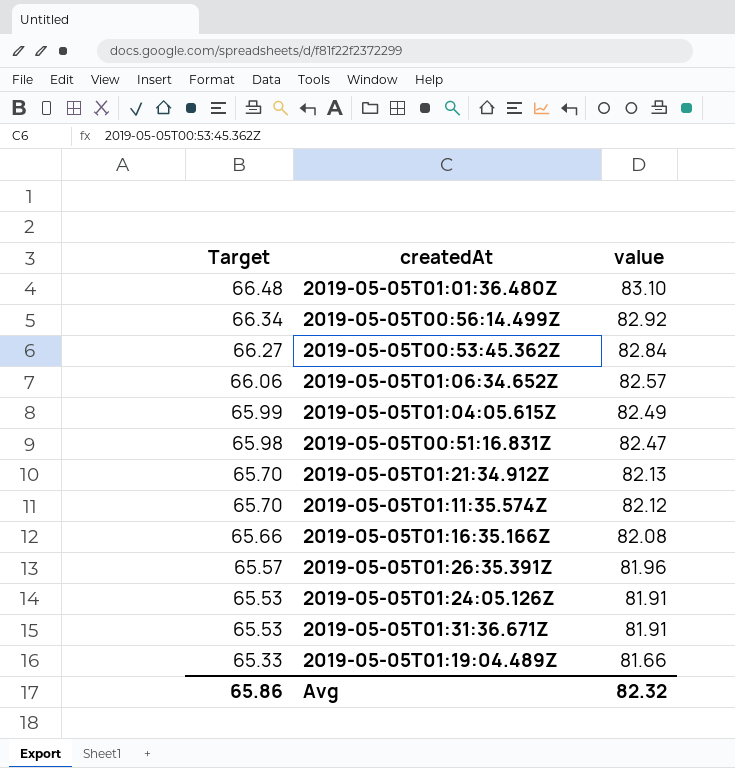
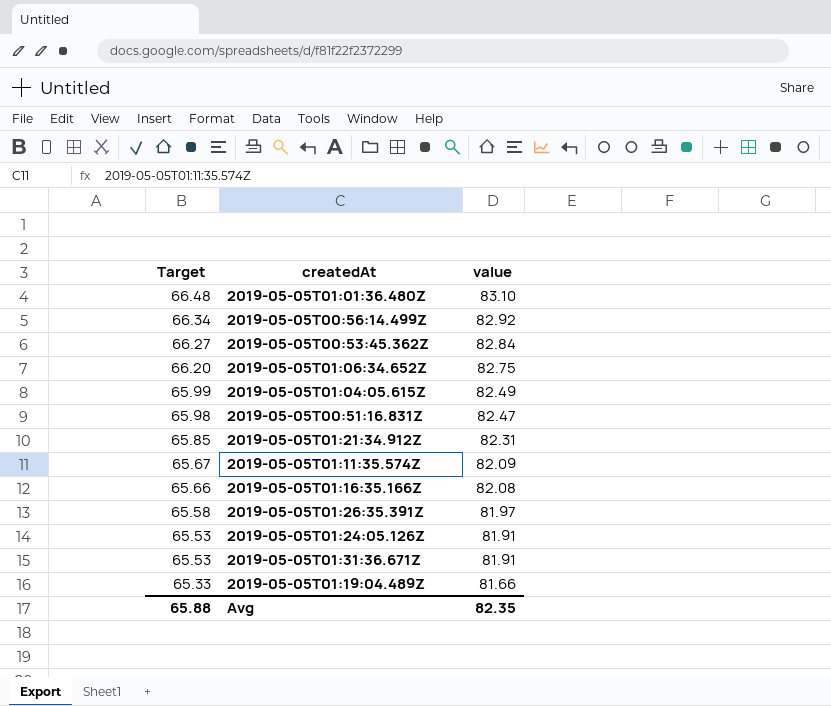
2019-05-05T01:06:34.652Z | Target: 66.06 -> 66.20
2019-05-05T01:06:34.652Z | value: 82.57 -> 82.75
2019-05-05T01:21:34.912Z | Target: 65.70 -> 65.85
2019-05-05T01:21:34.912Z | value: 82.13 -> 82.31
2019-05-05T01:11:35.574Z | Target: 65.70 -> 65.67
2019-05-05T01:11:35.574Z | value: 82.12 -> 82.09
2019-05-05T01:26:35.391Z | Target: 65.57 -> 65.58
2019-05-05T01:26:35.391Z | value: 81.96 -> 81.97
Avg | Target: 65.86 -> 65.88
Avg | value: 82.32 -> 82.35

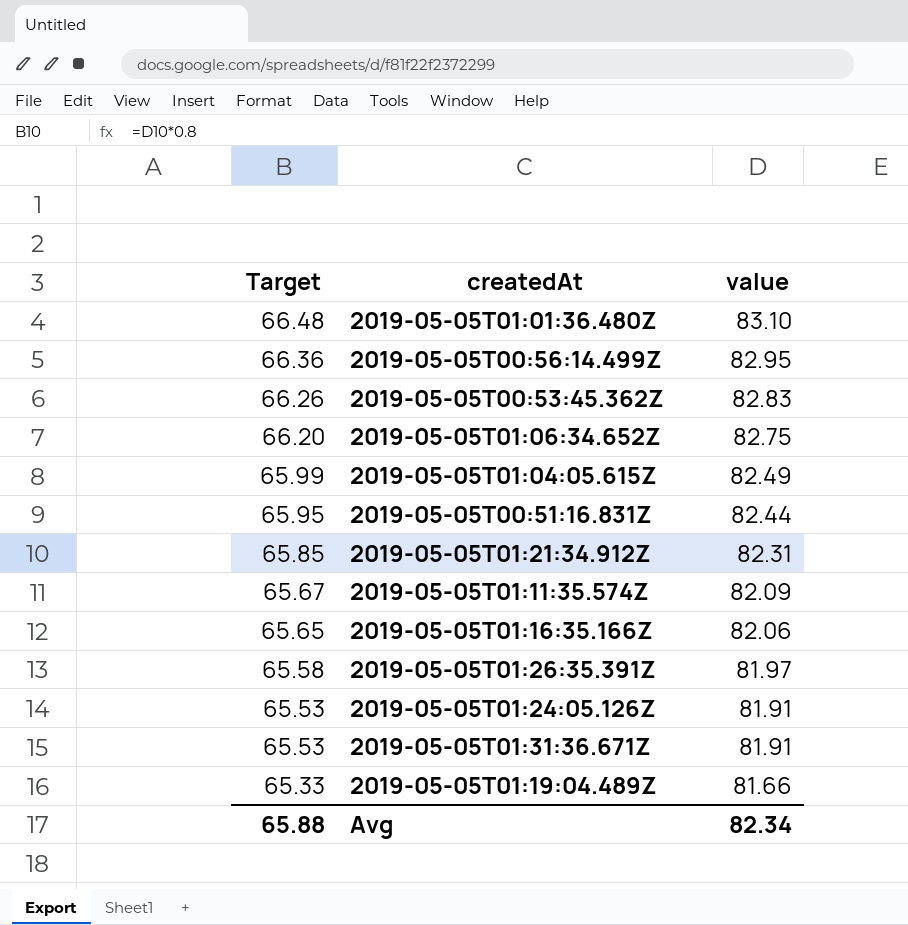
2019-05-05T00:56:14.499Z | Target: 66.34 -> 66.36
2019-05-05T00:56:14.499Z | value: 82.92 -> 82.95
2019-05-05T00:53:45.362Z | Target: 66.27 -> 66.26
2019-05-05T00:53:45.362Z | value: 82.84 -> 82.83
2019-05-05T00:51:16.831Z | Target: 65.98 -> 65.95
2019-05-05T00:51:16.831Z | value: 82.47 -> 82.44
2019-05-05T01:16:35.166Z | Target: 65.66 -> 65.65
2019-05-05T01:16:35.166Z | value: 82.08 -> 82.06
Avg | value: 82.35 -> 82.34

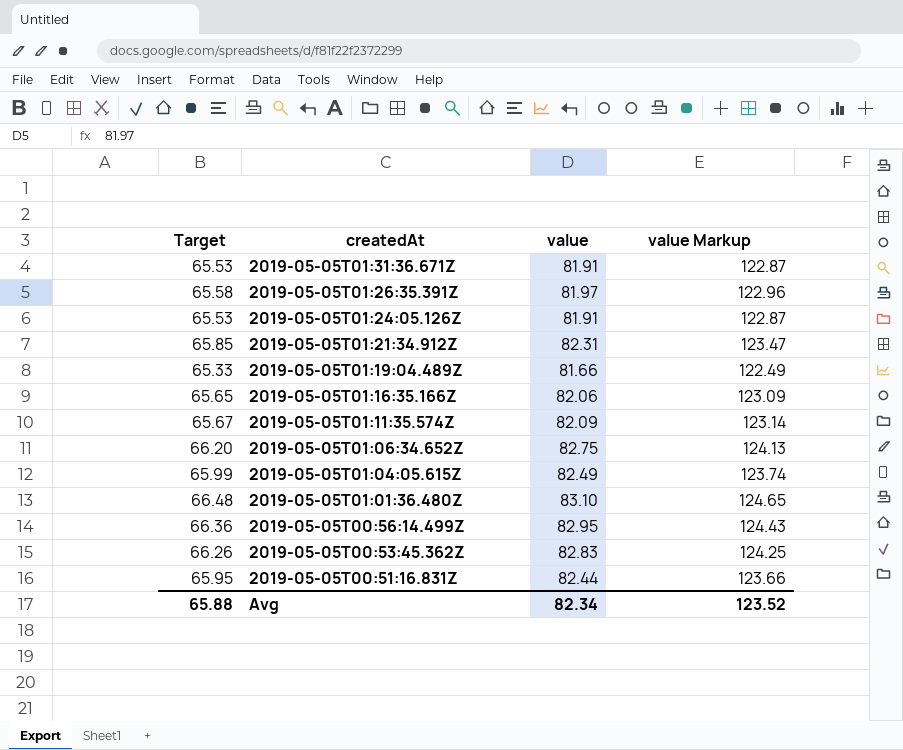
row order: Target descending -> createdAt descending
column value Markup | formula: none -> [value] * 1.5

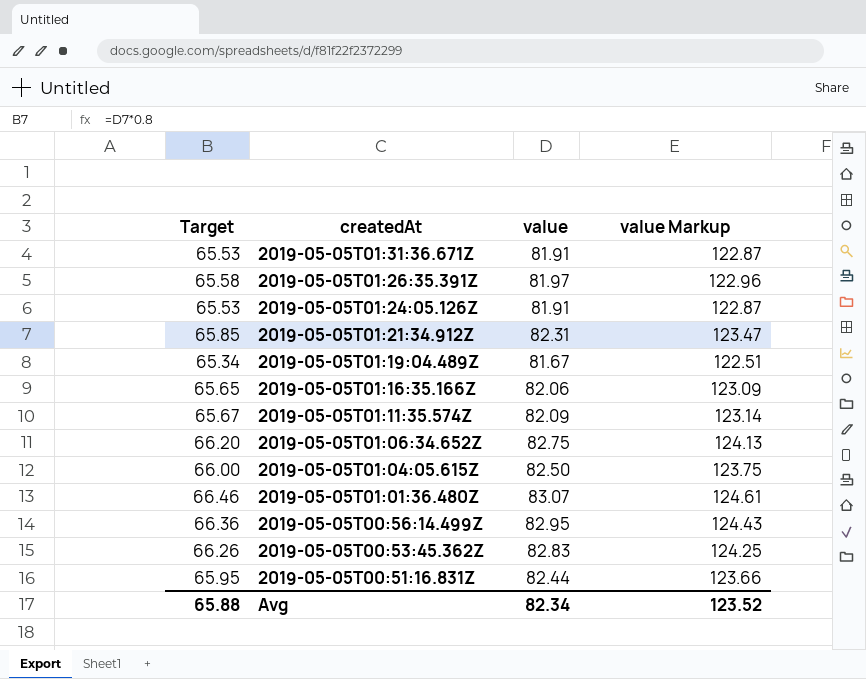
2019-05-05T01:19:04.489Z | Target: 65.33 -> 65.34
2019-05-05T01:19:04.489Z | value: 81.66 -> 81.67
2019-05-05T01:19:04.489Z | value Markup: 122.49 -> 122.51
2019-05-05T01:04:05.615Z | Target: 65.99 -> 66.00
2019-05-05T01:04:05.615Z | value: 82.49 -> 82.50
2019-05-05T01:04:05.615Z | value Markup: 123.74 -> 123.75
2019-05-05T01:01:36.480Z | Target: 66.48 -> 66.46
2019-05-05T01:01:36.480Z | value: 83.10 -> 83.07
2019-05-05T01:01:36.480Z | value Markup: 124.65 -> 124.61

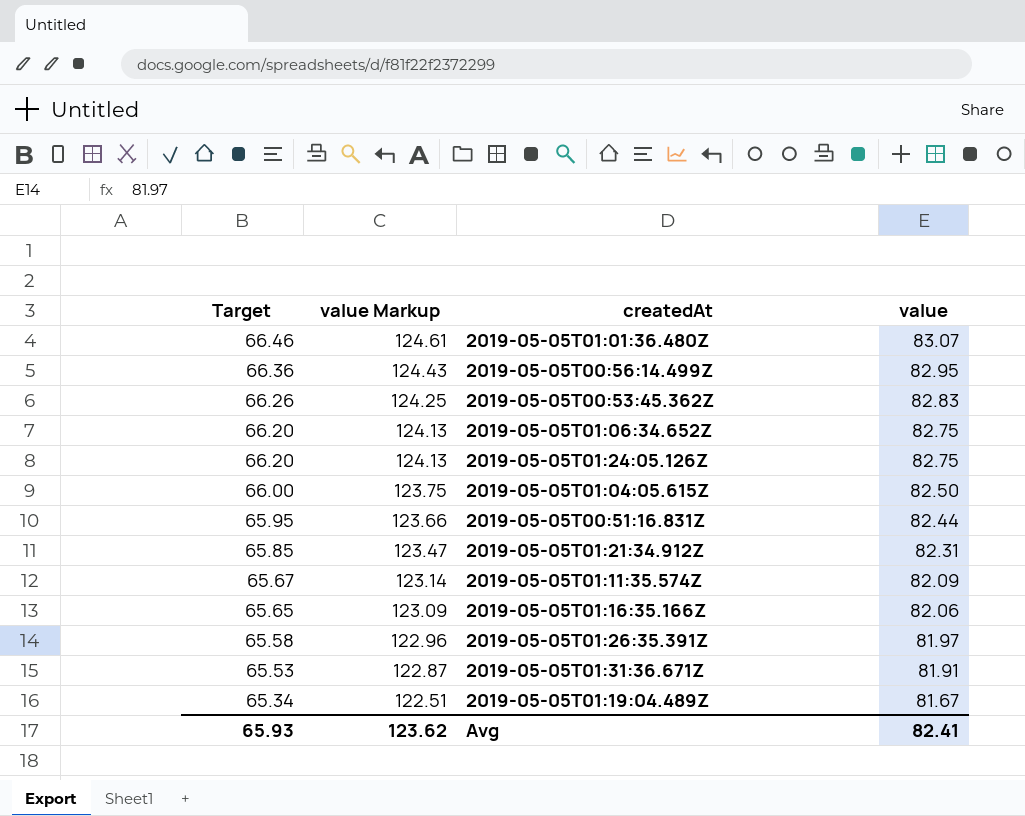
row order: createdAt descending -> Target descending
column value Markup | position: 4 -> 2
2019-05-05T01:24:05.126Z | Target: 65.53 -> 66.20
2019-05-05T01:24:05.126Z | value Markup: 122.87 -> 124.13
2019-05-05T01:24:05.126Z | value: 81.91 -> 82.75
Avg | Target: 65.88 -> 65.93
Avg | value Markup: 123.52 -> 123.62
Avg | value: 82.34 -> 82.41

